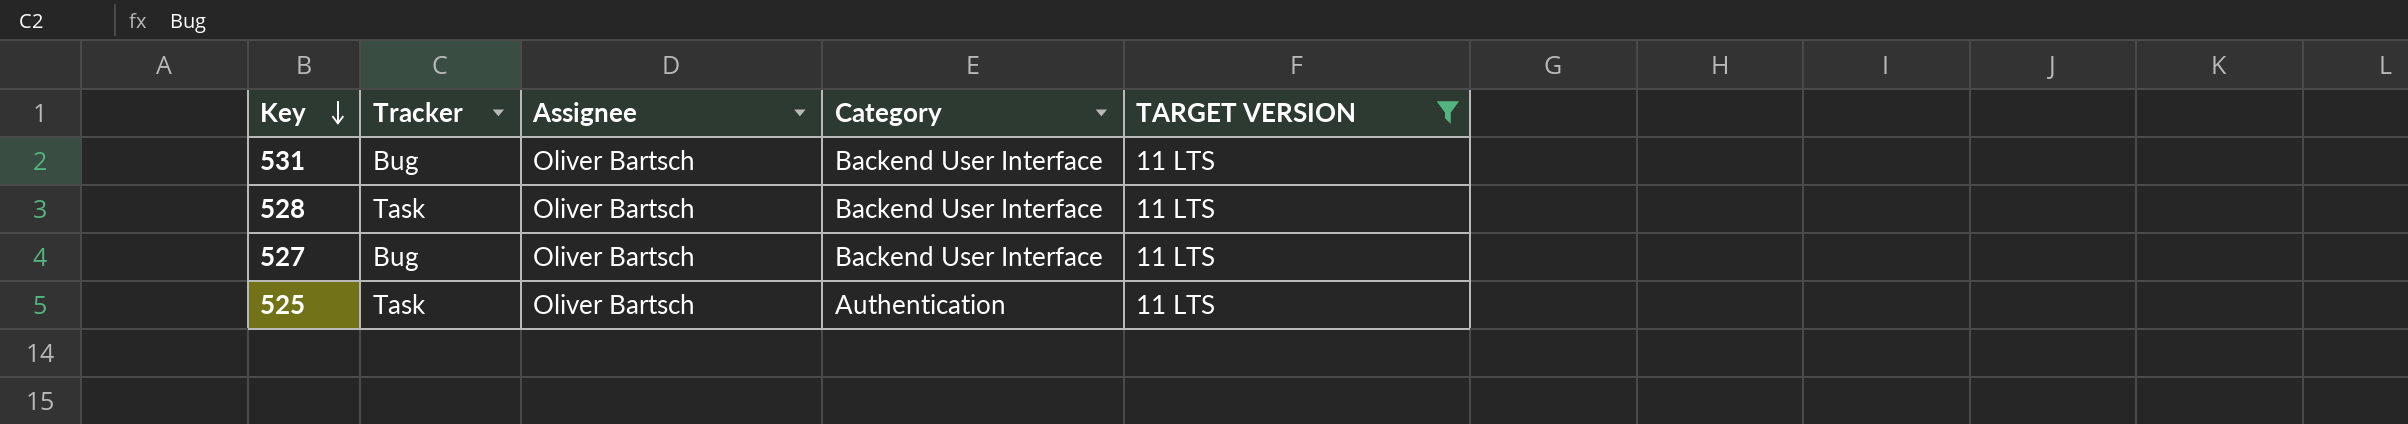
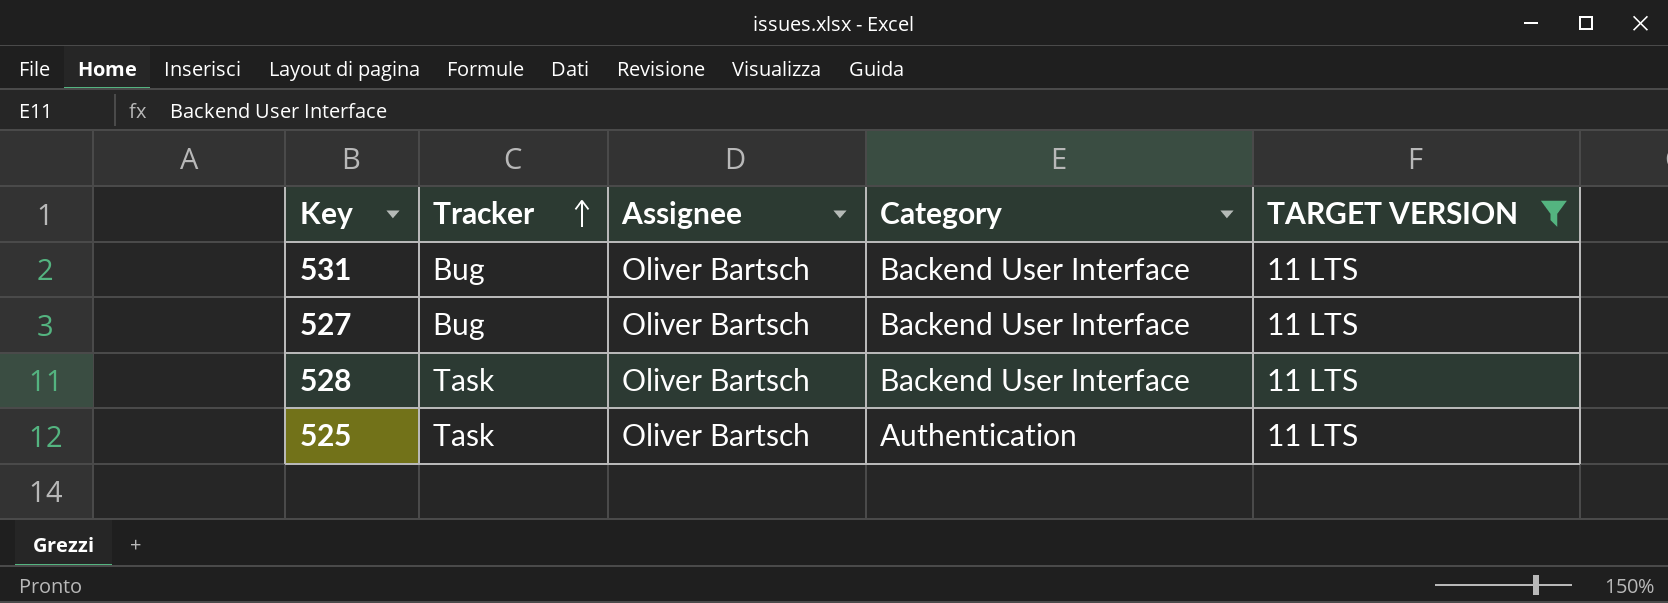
row order: Key descending -> Tracker ascending

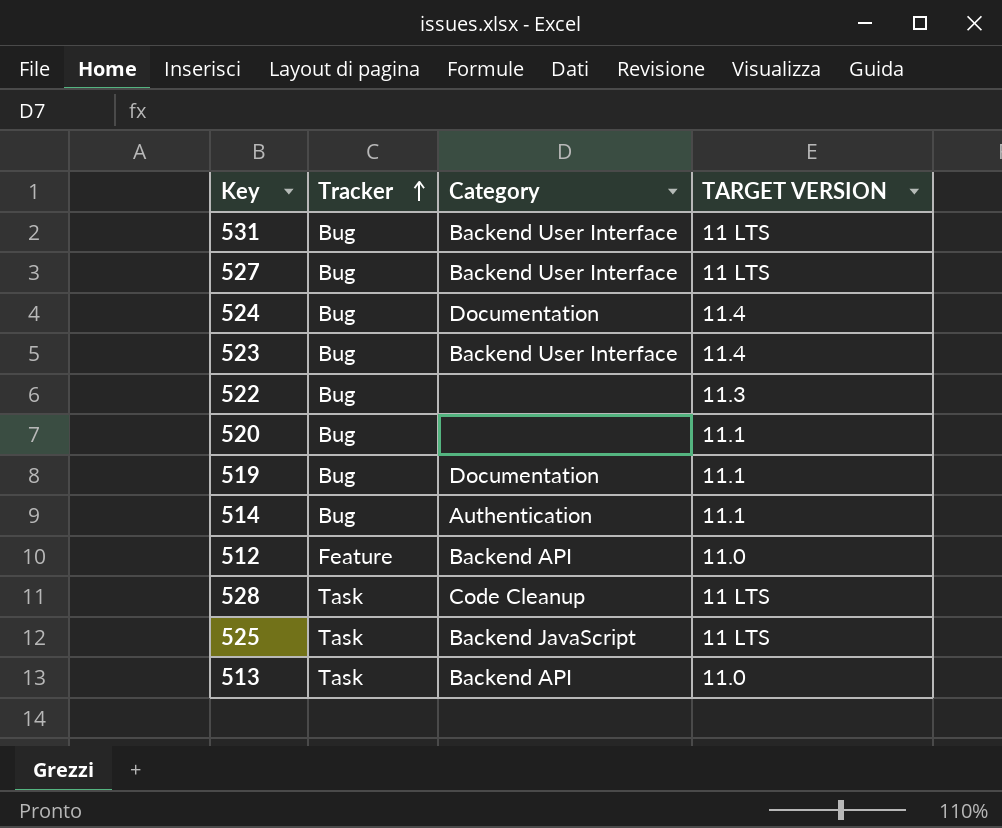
filter: TARGET VERSION = 11 LTS -> none
column Assignee | position: 3 -> none
528 | Category: Backend User Interface -> Code Cleanup
525 | Category: Authentication -> Backend JavaScript

